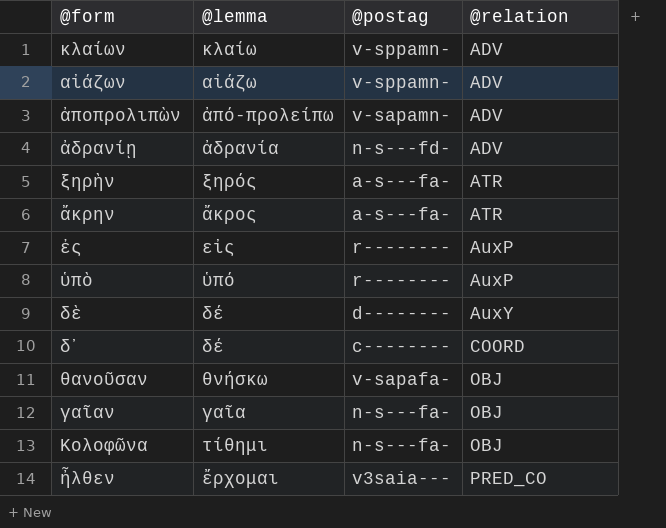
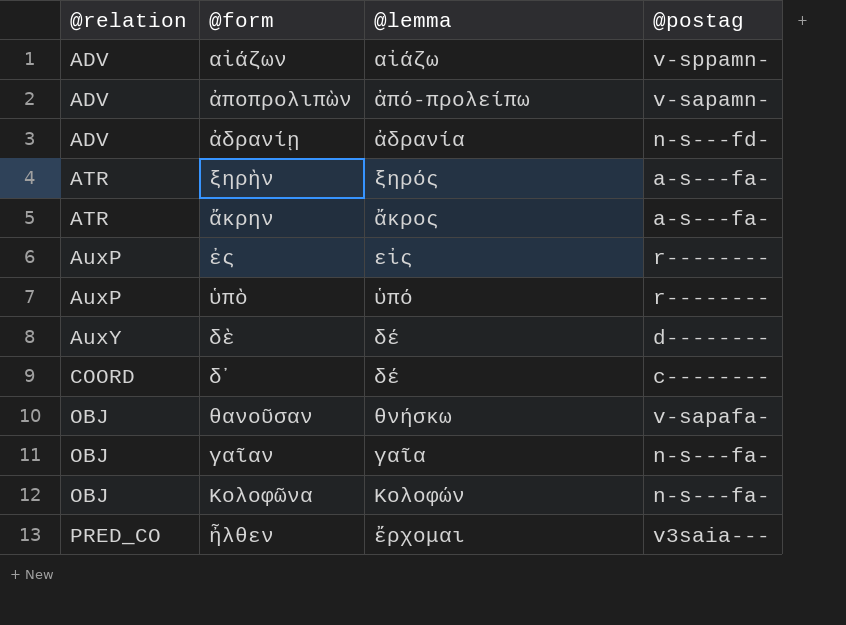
column @relation | position: 4 -> 1
row κλαίων: κλαίω | v-sppamn- | ADV -> none
Κολοφῶνα | @lemma: τίθημι -> Κολοφών

